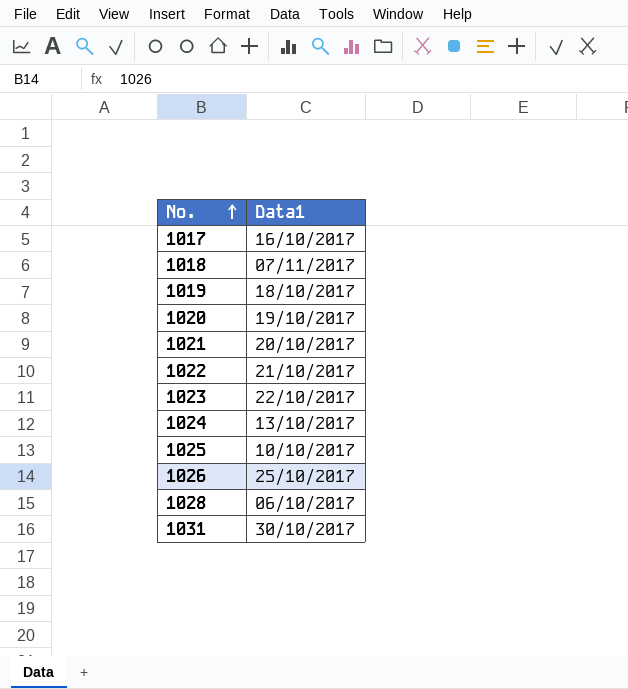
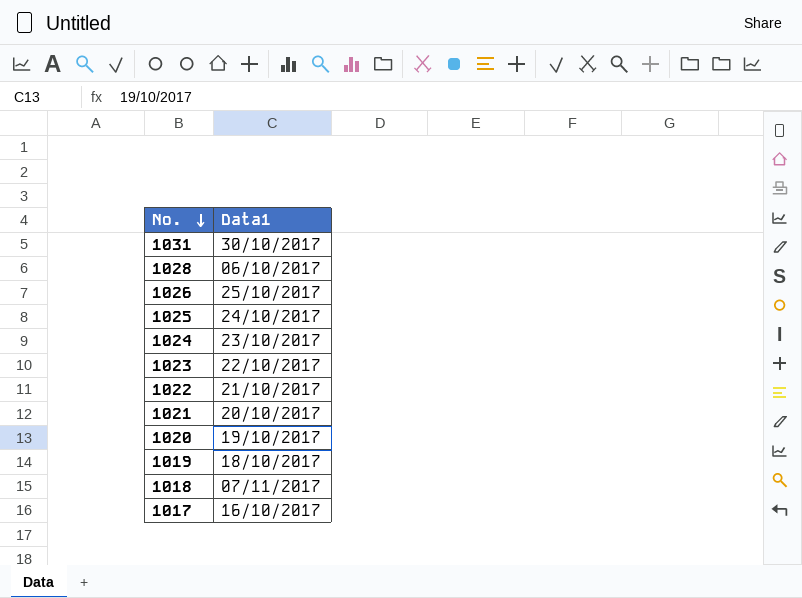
row order: No. ascending -> No. descending
1025 | Data1: 10/10/2017 -> 24/10/2017
1024 | Data1: 13/10/2017 -> 23/10/2017

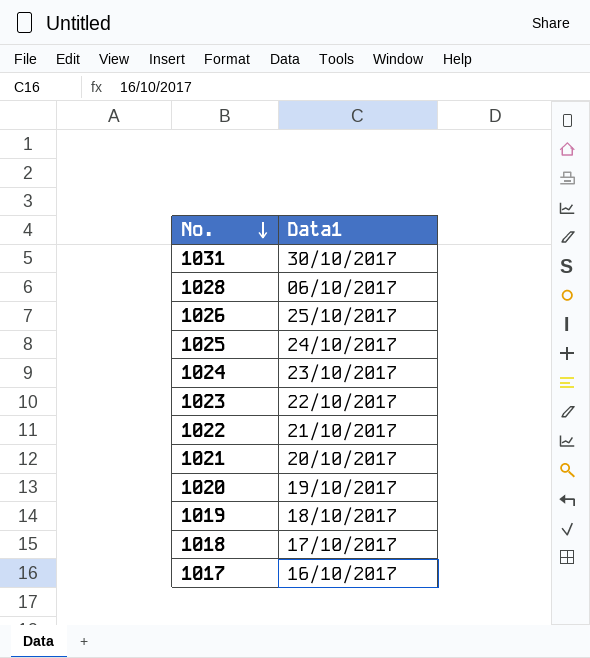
1018 | Data1: 07/11/2017 -> 17/10/2017

